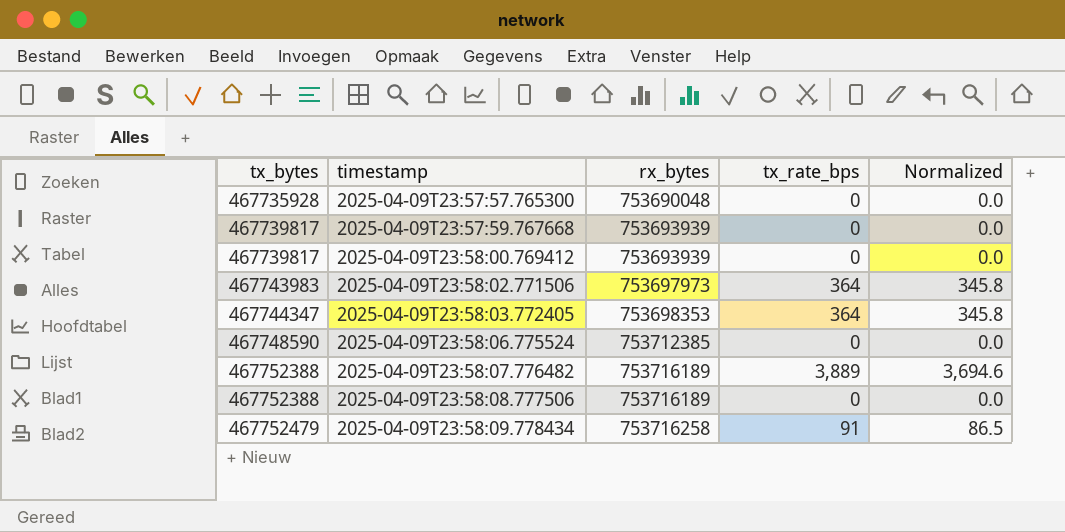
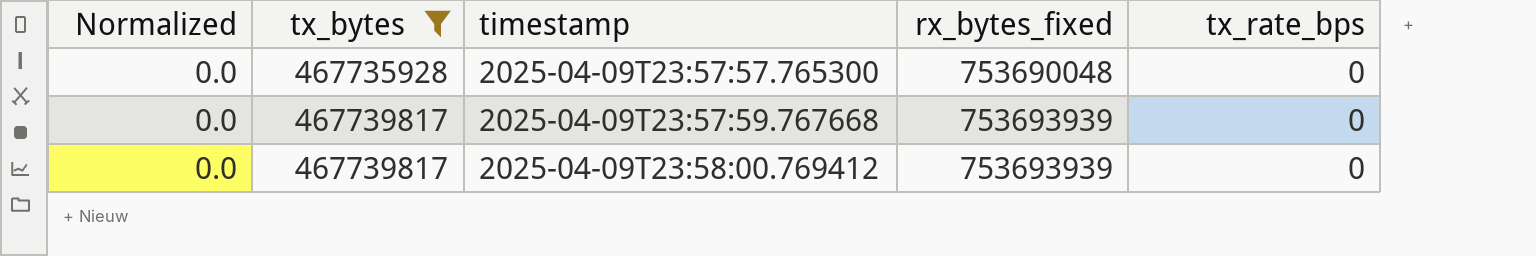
filter: none -> tx_bytes <= 467739817
column Normalized | position: 5 -> 1
column name: rx_bytes -> rx_bytes_fixed

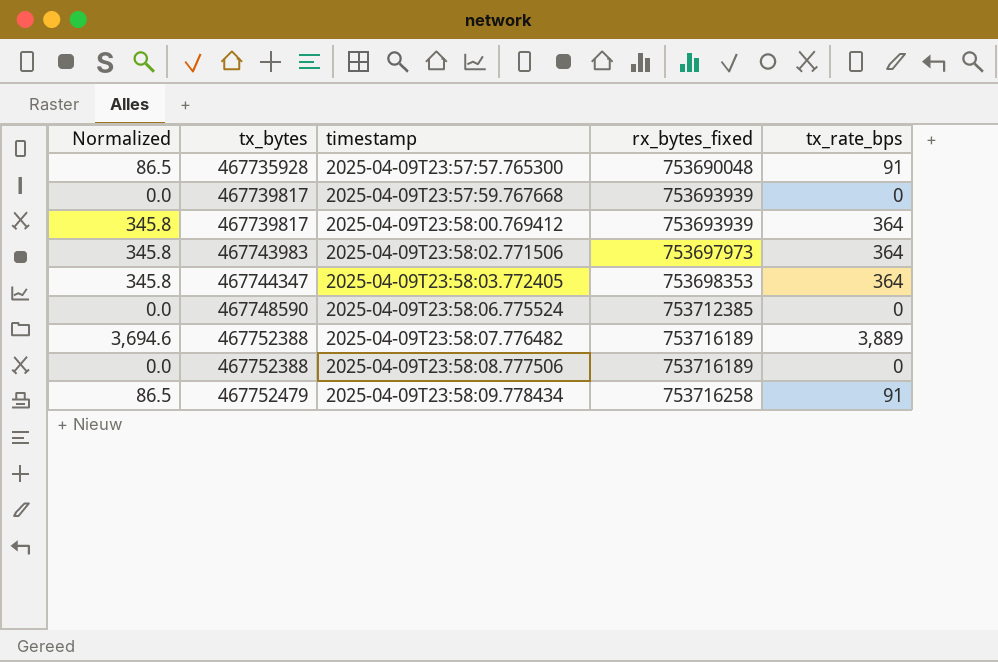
filter: tx_bytes <= 467739817 -> none
2025-04-09T23:57:57.765300 | Normalized: 0.0 -> 86.5
2025-04-09T23:57:57.765300 | tx_rate_bps: 0 -> 91
2025-04-09T23:58:00.769412 | Normalized: 0.0 -> 345.8
2025-04-09T23:58:00.769412 | tx_rate_bps: 0 -> 364

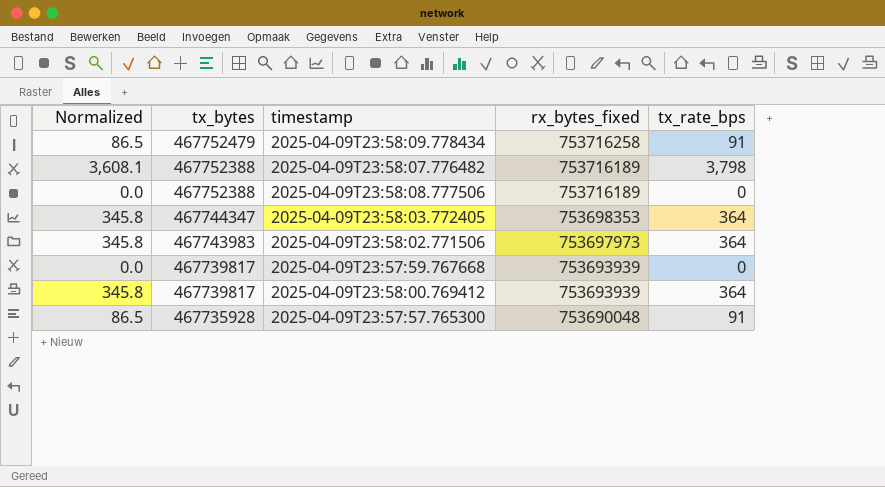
row order: tx_bytes ascending -> tx_bytes descending
row 2025-04-09T23:58:06.775524: 0.0 | 467748590 | 753712385 | 0 -> none
2025-04-09T23:58:07.776482 | Normalized: 3,694.6 -> 3,608.1
2025-04-09T23:58:07.776482 | tx_rate_bps: 3,889 -> 3,798

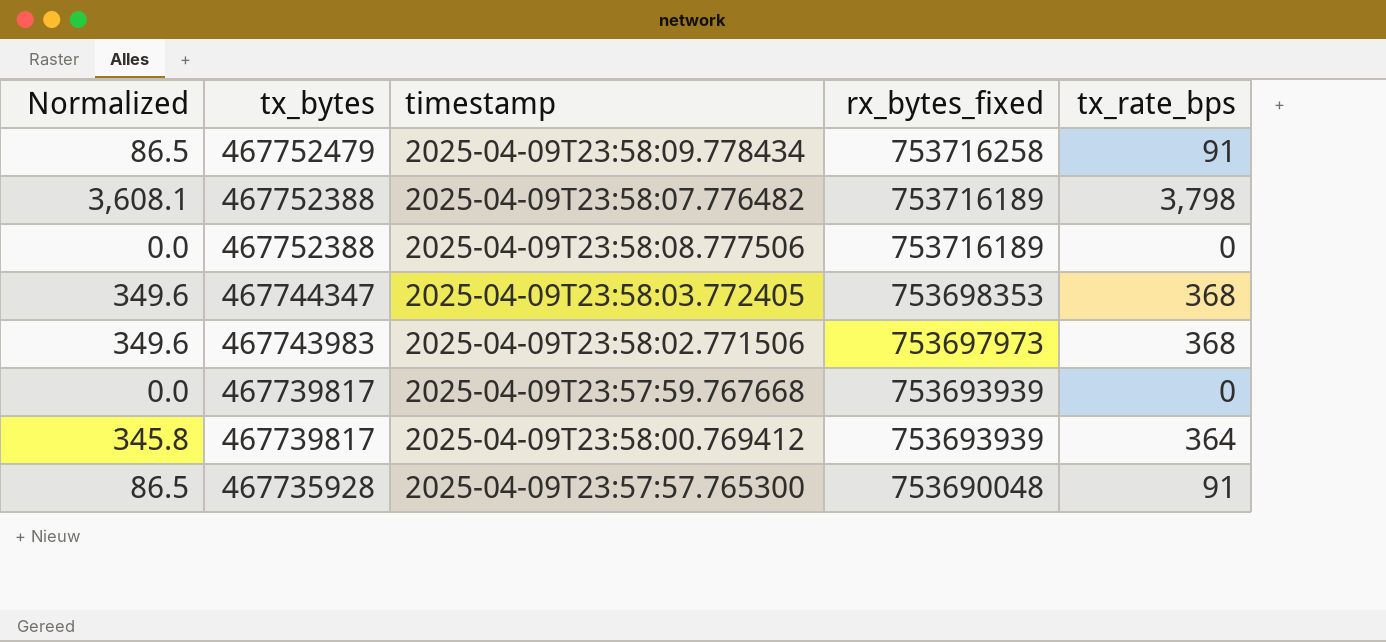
2025-04-09T23:58:03.772405 | Normalized: 345.8 -> 349.6
2025-04-09T23:58:03.772405 | tx_rate_bps: 364 -> 368
2025-04-09T23:58:02.771506 | Normalized: 345.8 -> 349.6
2025-04-09T23:58:02.771506 | tx_rate_bps: 364 -> 368

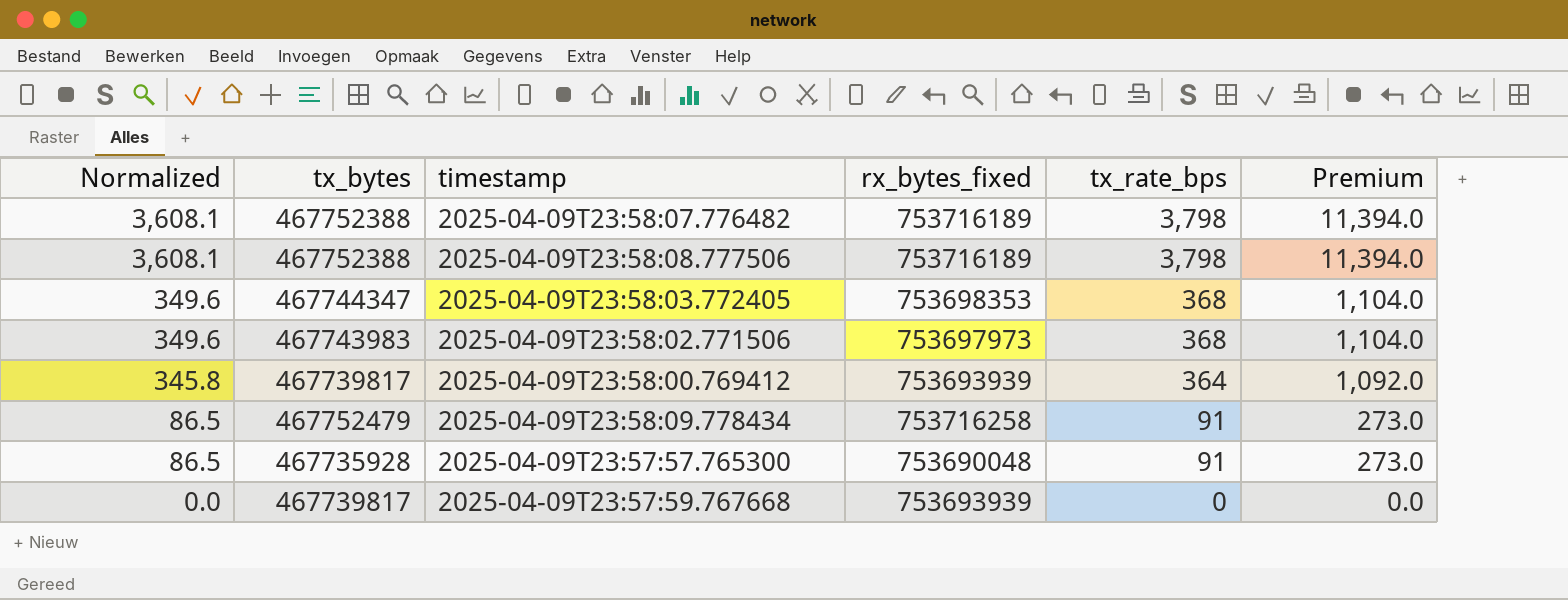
row order: tx_bytes descending -> Normalized descending
column Premium | formula: none -> [tx_rate_bps] * 3
2025-04-09T23:58:08.777506 | Normalized: 0.0 -> 3,608.1
2025-04-09T23:58:08.777506 | tx_rate_bps: 0 -> 3,798

